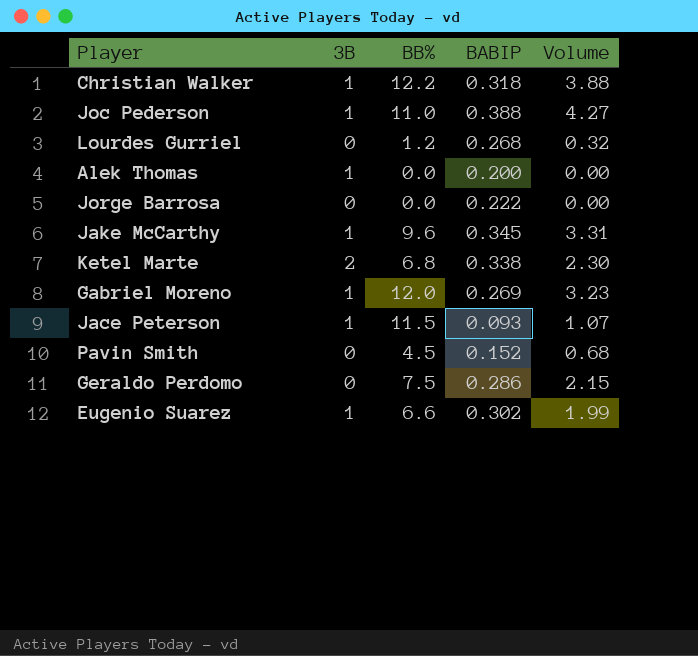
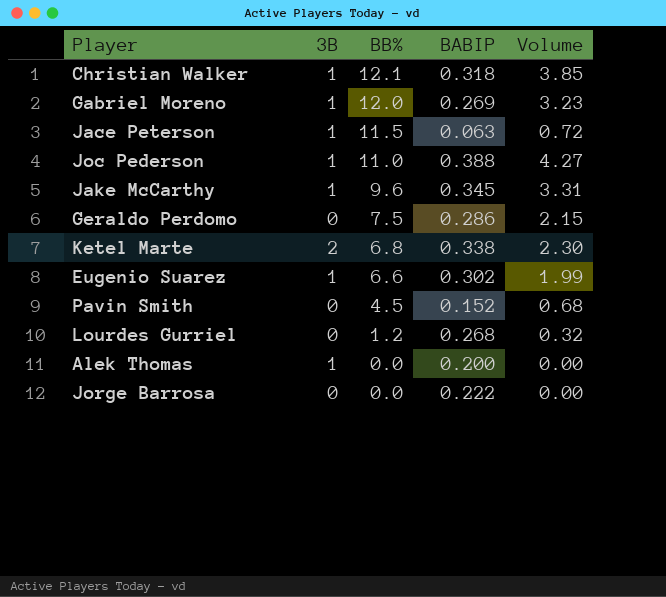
row order: none -> BB% descending
Christian Walker | BB%: 12.2 -> 12.1
Christian Walker | Volume: 3.88 -> 3.85
Jace Peterson | BABIP: 0.093 -> 0.063
Jace Peterson | Volume: 1.07 -> 0.72

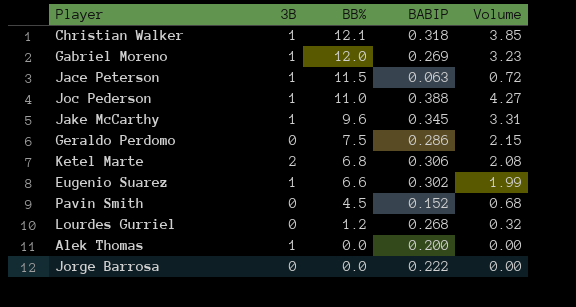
Ketel Marte | BABIP: 0.338 -> 0.306
Ketel Marte | Volume: 2.30 -> 2.08

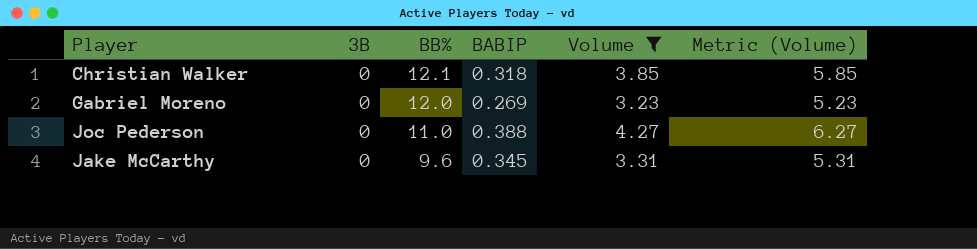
filter: none -> Volume >= 3.23
column Metric (Volume) | formula: none -> [Volume] + 2
Christian Walker | 3B: 1 -> 0
Gabriel Moreno | 3B: 1 -> 0
Joc Pederson | 3B: 1 -> 0
Jake McCarthy | 3B: 1 -> 0

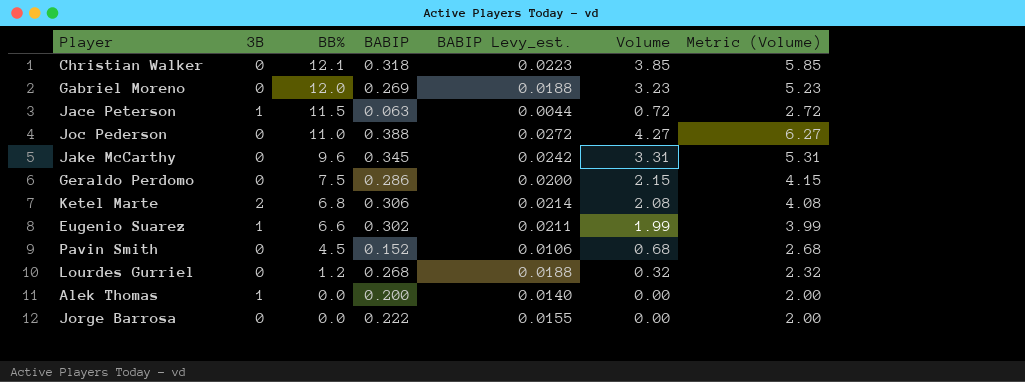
filter: Volume >= 3.23 -> none
column BABIP Levy_est. | formula: none -> [BABIP] * 0.07

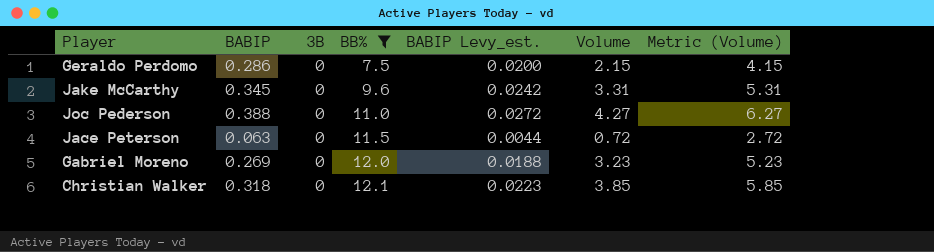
filter: none -> BB% >= 7.5
row order: BB% descending -> BB% ascending
column BABIP | position: 4 -> 2
Jace Peterson | 3B: 1 -> 0

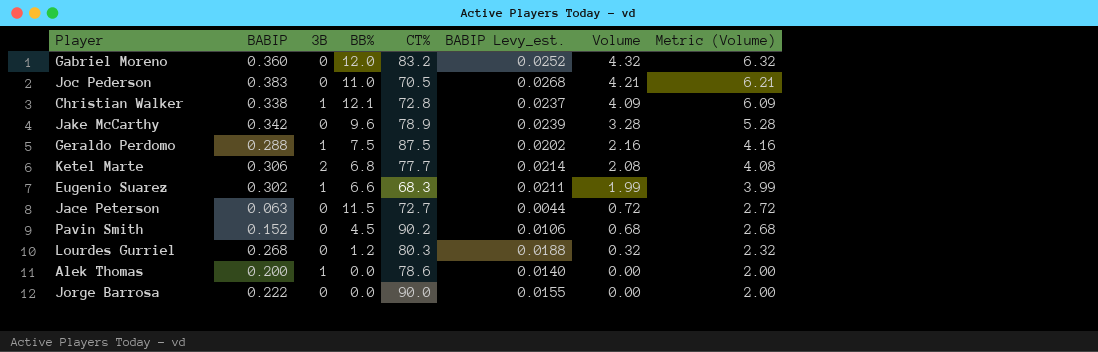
filter: BB% >= 7.5 -> none
row order: BB% ascending -> Volume descending
column CT% | position: none -> 5
Gabriel Moreno | BABIP: 0.269 -> 0.360
Gabriel Moreno | BABIP Levy_est.: 0.0188 -> 0.0252
Gabriel Moreno | Volume: 3.23 -> 4.32
Gabriel Moreno | Metric (Volume): 5.23 -> 6.32
Joc Pederson | BABIP: 0.388 -> 0.383
Joc Pederson | BABIP Levy_est.: 0.0272 -> 0.0268
Joc Pederson | Volume: 4.27 -> 4.21
Joc Pederson | Metric (Volume): 6.27 -> 6.21
Christian Walker | BABIP: 0.318 -> 0.338
Christian Walker | 3B: 0 -> 1
Christian Walker | BABIP Levy_est.: 0.0223 -> 0.0237
Christian Walker | Volume: 3.85 -> 4.09
Christian Walker | Metric (Volume): 5.85 -> 6.09
Jake McCarthy | BABIP: 0.345 -> 0.342
Jake McCarthy | BABIP Levy_est.: 0.0242 -> 0.0239
Jake McCarthy | Volume: 3.31 -> 3.28
Jake McCarthy | Metric (Volume): 5.31 -> 5.28
Geraldo Perdomo | BABIP: 0.286 -> 0.288
Geraldo Perdomo | 3B: 0 -> 1
Geraldo Perdomo | BABIP Levy_est.: 0.0200 -> 0.0202
Geraldo Perdomo | Volume: 2.15 -> 2.16
Geraldo Perdomo | Metric (Volume): 4.15 -> 4.16

